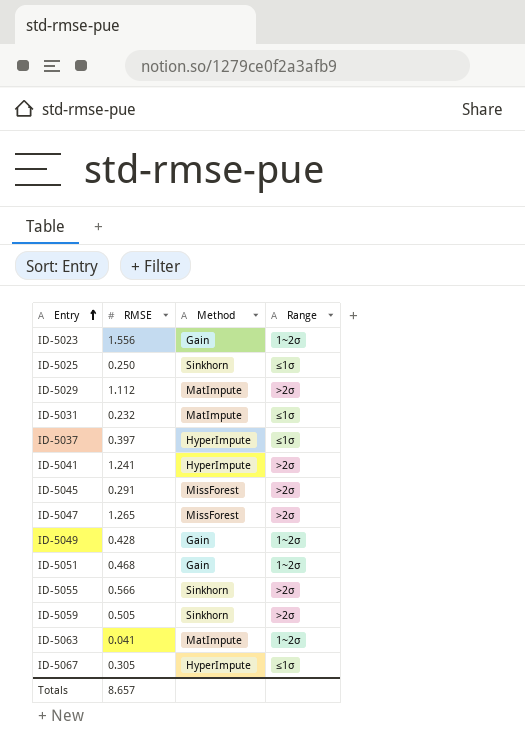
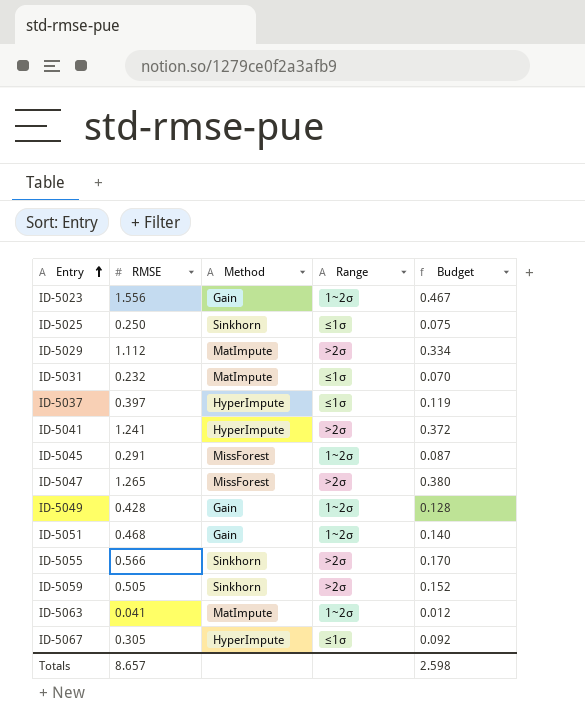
column Budget | formula: none -> [RMSE] * 0.3
ID-5045 | Range: >2σ -> 1~2σ

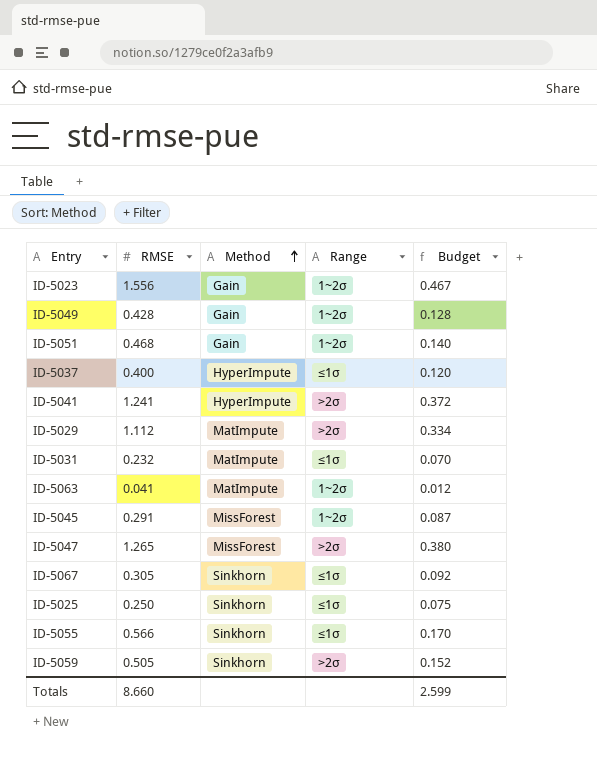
row order: Entry ascending -> Method ascending
ID-5037 | RMSE: 0.397 -> 0.400
ID-5037 | Budget: 0.119 -> 0.120
ID-5067 | Method: HyperImpute -> Sinkhorn
ID-5055 | Range: >2σ -> ≤1σ
Totals | RMSE: 8.657 -> 8.660
Totals | Budget: 2.598 -> 2.599

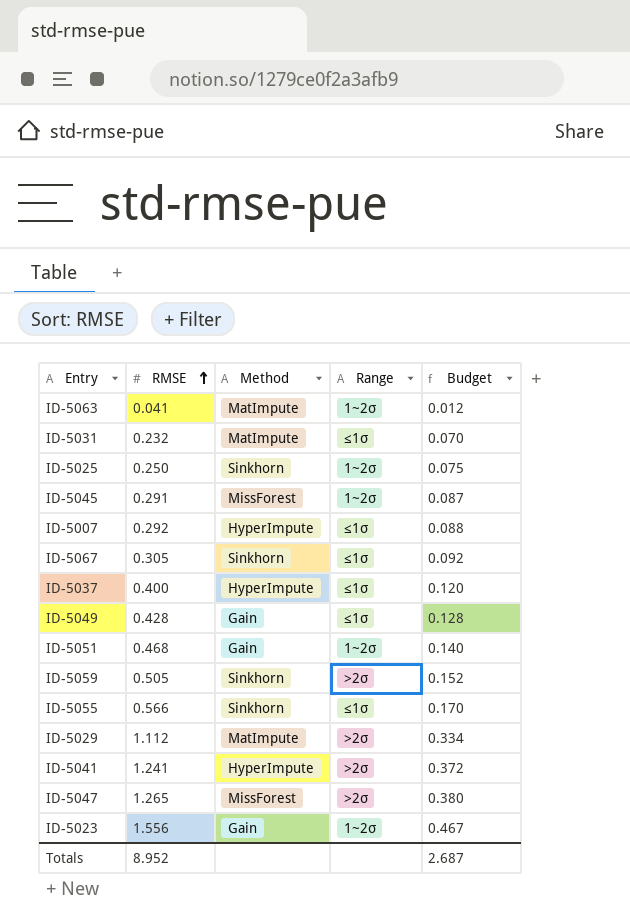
row order: Method ascending -> RMSE ascending
ID-5025 | Range: ≤1σ -> 1~2σ
row ID-5007: none -> 0.292 | HyperImpute | ≤1σ | 0.088
ID-5049 | Range: 1~2σ -> ≤1σ
Totals | RMSE: 8.660 -> 8.952
Totals | Budget: 2.599 -> 2.687

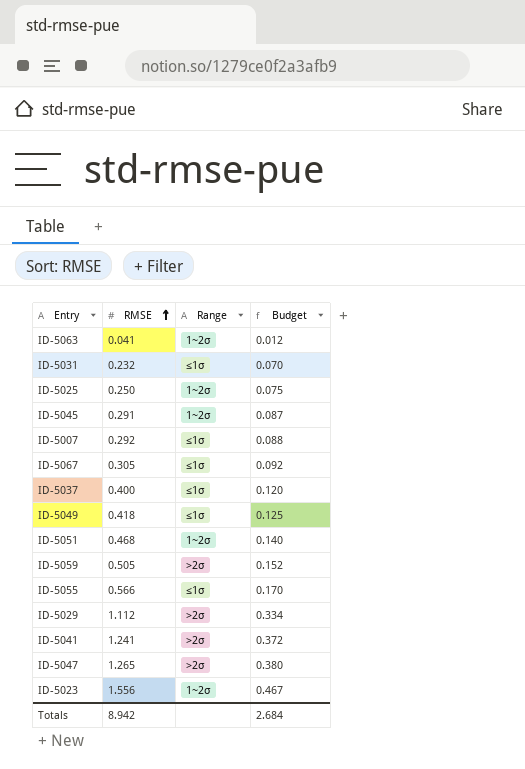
column Method | position: 3 -> none
ID-5049 | RMSE: 0.428 -> 0.418
ID-5049 | Budget: 0.128 -> 0.125
Totals | RMSE: 8.952 -> 8.942
Totals | Budget: 2.687 -> 2.684

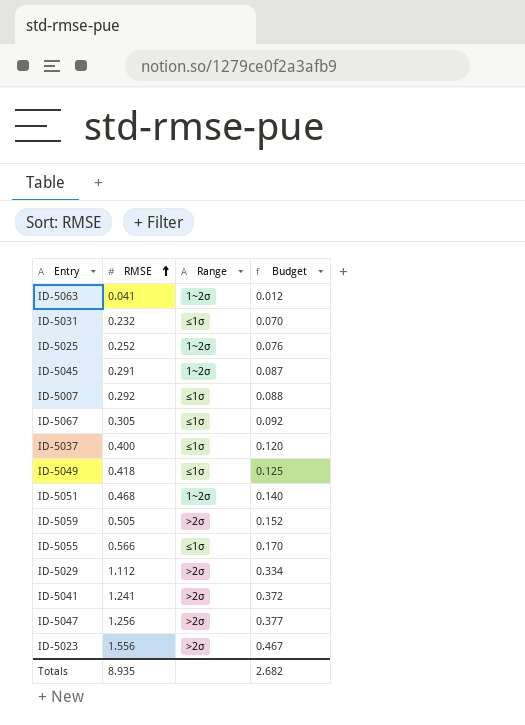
ID-5025 | RMSE: 0.250 -> 0.252
ID-5025 | Budget: 0.075 -> 0.076
ID-5047 | RMSE: 1.265 -> 1.256
ID-5047 | Budget: 0.380 -> 0.377
ID-5023 | Range: 1~2σ -> >2σ
Totals | RMSE: 8.942 -> 8.935
Totals | Budget: 2.684 -> 2.682

